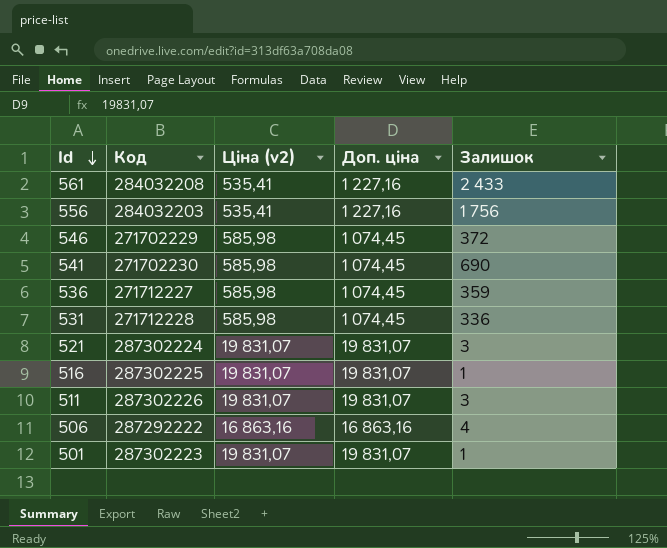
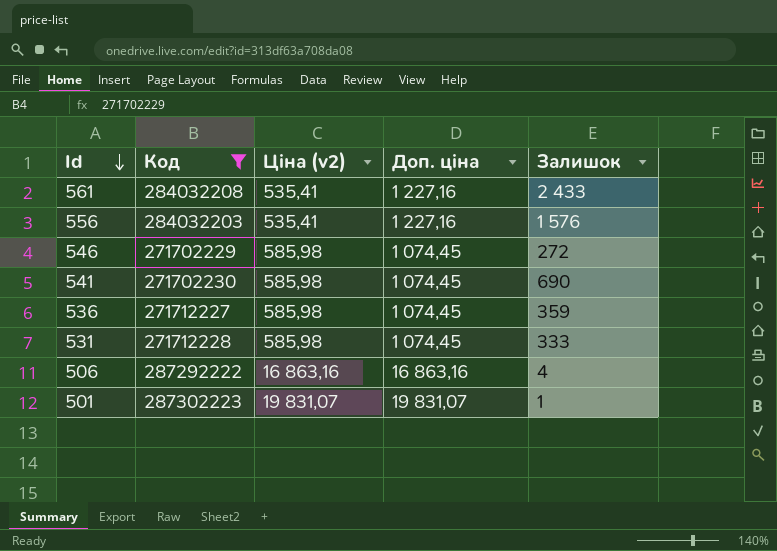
filter: none -> Код <= 287302223
556 | Залишок: 1 756 -> 1 576
546 | Залишок: 372 -> 272
531 | Залишок: 336 -> 333

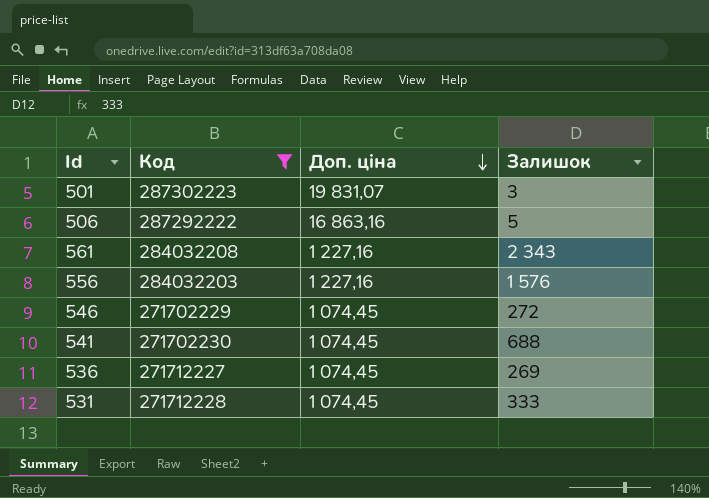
row order: Id descending -> Доп. ціна descending
column Ціна (v2) | position: 3 -> none
501 | Залишок: 1 -> 3
506 | Залишок: 4 -> 5
561 | Залишок: 2 433 -> 2 343
541 | Залишок: 690 -> 688
536 | Залишок: 359 -> 269

